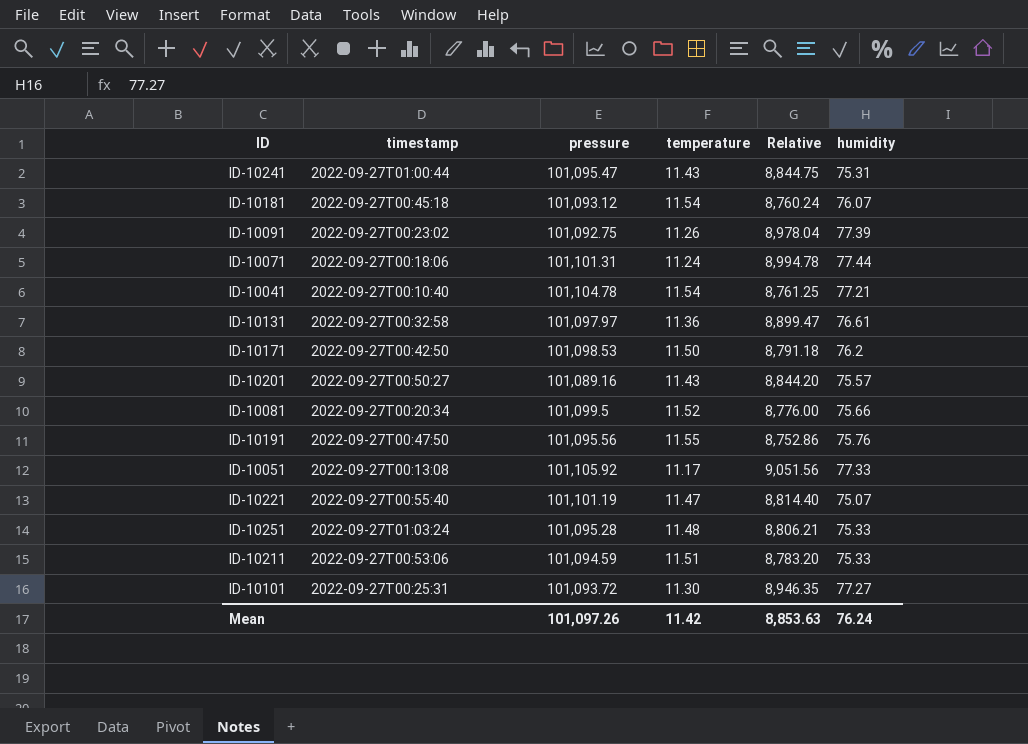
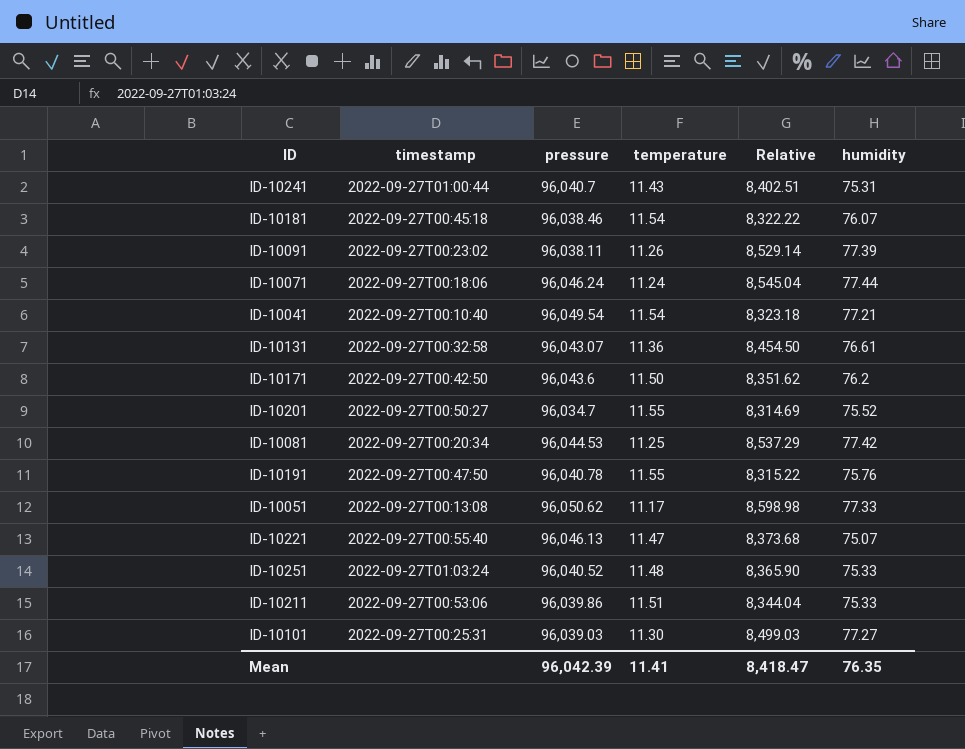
ID-10241 | pressure: 101,095.47 -> 96,040.7
ID-10241 | Relative: 8,844.75 -> 8,402.51
ID-10181 | pressure: 101,093.12 -> 96,038.46
ID-10181 | Relative: 8,760.24 -> 8,322.22
ID-10091 | pressure: 101,092.75 -> 96,038.11
ID-10091 | Relative: 8,978.04 -> 8,529.14
ID-10071 | pressure: 101,101.31 -> 96,046.24
ID-10071 | Relative: 8,994.78 -> 8,545.04
ID-10041 | pressure: 101,104.78 -> 96,049.54
ID-10041 | Relative: 8,761.25 -> 8,323.18
ID-10131 | pressure: 101,097.97 -> 96,043.07
ID-10131 | Relative: 8,899.47 -> 8,454.50
ID-10171 | pressure: 101,098.53 -> 96,043.6
ID-10171 | Relative: 8,791.18 -> 8,351.62
ID-10201 | pressure: 101,089.16 -> 96,034.7
ID-10201 | temperature: 11.43 -> 11.55
ID-10201 | Relative: 8,844.20 -> 8,314.69
ID-10201 | humidity: 75.57 -> 75.52
ID-10081 | pressure: 101,099.5 -> 96,044.53
ID-10081 | temperature: 11.52 -> 11.25
ID-10081 | Relative: 8,776.00 -> 8,537.29
ID-10081 | humidity: 75.66 -> 77.42
ID-10191 | pressure: 101,095.56 -> 96,040.78
ID-10191 | Relative: 8,752.86 -> 8,315.22
ID-10051 | pressure: 101,105.92 -> 96,050.62
ID-10051 | Relative: 9,051.56 -> 8,598.98
ID-10221 | pressure: 101,101.19 -> 96,046.13
ID-10221 | Relative: 8,814.40 -> 8,373.68
ID-10251 | pressure: 101,095.28 -> 96,040.52
ID-10251 | Relative: 8,806.21 -> 8,365.90
ID-10211 | pressure: 101,094.59 -> 96,039.86
ID-10211 | Relative: 8,783.20 -> 8,344.04
ID-10101 | pressure: 101,093.72 -> 96,039.03
ID-10101 | Relative: 8,946.35 -> 8,499.03
Mean | pressure: 101,097.26 -> 96,042.39
Mean | temperature: 11.42 -> 11.41
Mean | Relative: 8,853.63 -> 8,418.47
Mean | humidity: 76.24 -> 76.35

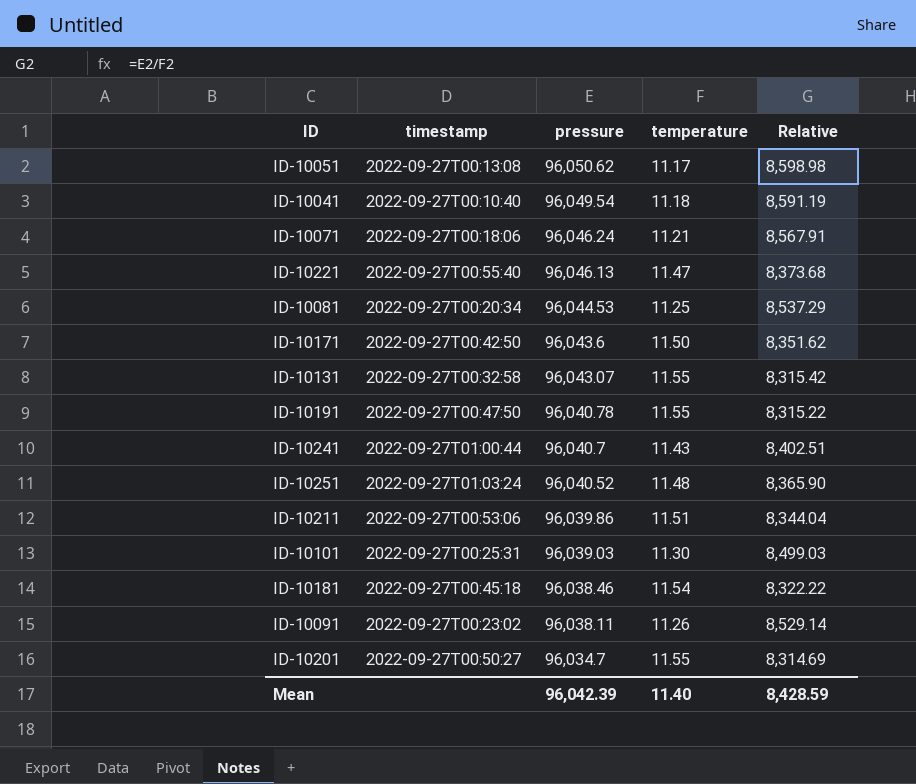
row order: none -> pressure descending
column humidity | position: 6 -> none
ID-10041 | temperature: 11.54 -> 11.18
ID-10041 | Relative: 8,323.18 -> 8,591.19
ID-10071 | temperature: 11.24 -> 11.21
ID-10071 | Relative: 8,545.04 -> 8,567.91
ID-10131 | temperature: 11.36 -> 11.55
ID-10131 | Relative: 8,454.50 -> 8,315.42
Mean | temperature: 11.41 -> 11.40
Mean | Relative: 8,418.47 -> 8,428.59

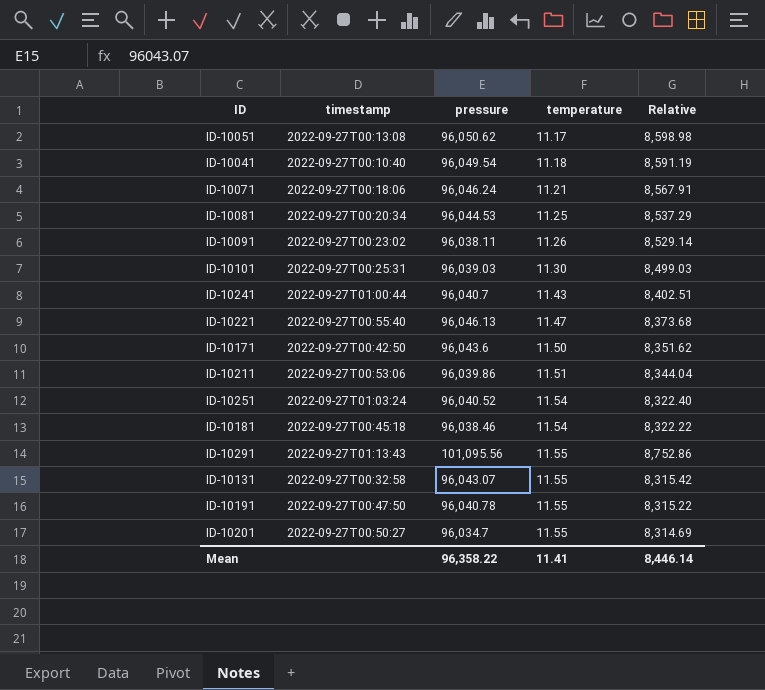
row order: pressure descending -> temperature ascending
ID-10251 | temperature: 11.48 -> 11.54
ID-10251 | Relative: 8,365.90 -> 8,322.40
row ID-10291: none -> 2022-09-27T01:13:43 | 101,095.56 | 11.55 | 8,752.86
Mean | pressure: 96,042.39 -> 96,358.22
Mean | temperature: 11.40 -> 11.41
Mean | Relative: 8,428.59 -> 8,446.14

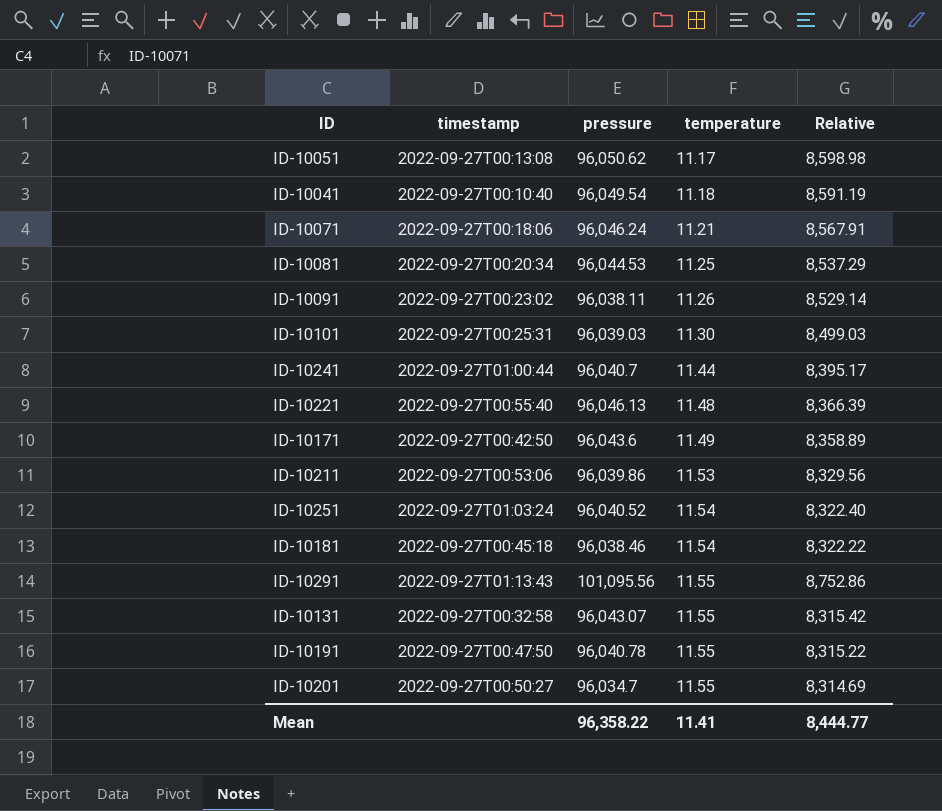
ID-10241 | temperature: 11.43 -> 11.44
ID-10241 | Relative: 8,402.51 -> 8,395.17
ID-10221 | temperature: 11.47 -> 11.48
ID-10221 | Relative: 8,373.68 -> 8,366.39
ID-10171 | temperature: 11.50 -> 11.49
ID-10171 | Relative: 8,351.62 -> 8,358.89
ID-10211 | temperature: 11.51 -> 11.53
ID-10211 | Relative: 8,344.04 -> 8,329.56
Mean | Relative: 8,446.14 -> 8,444.77

